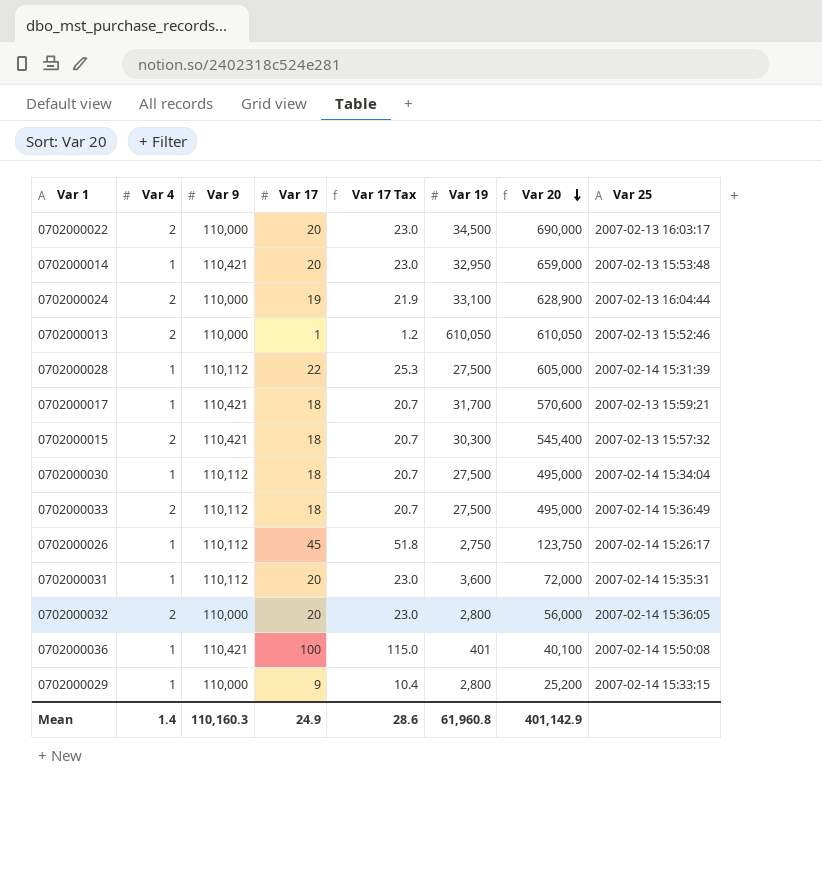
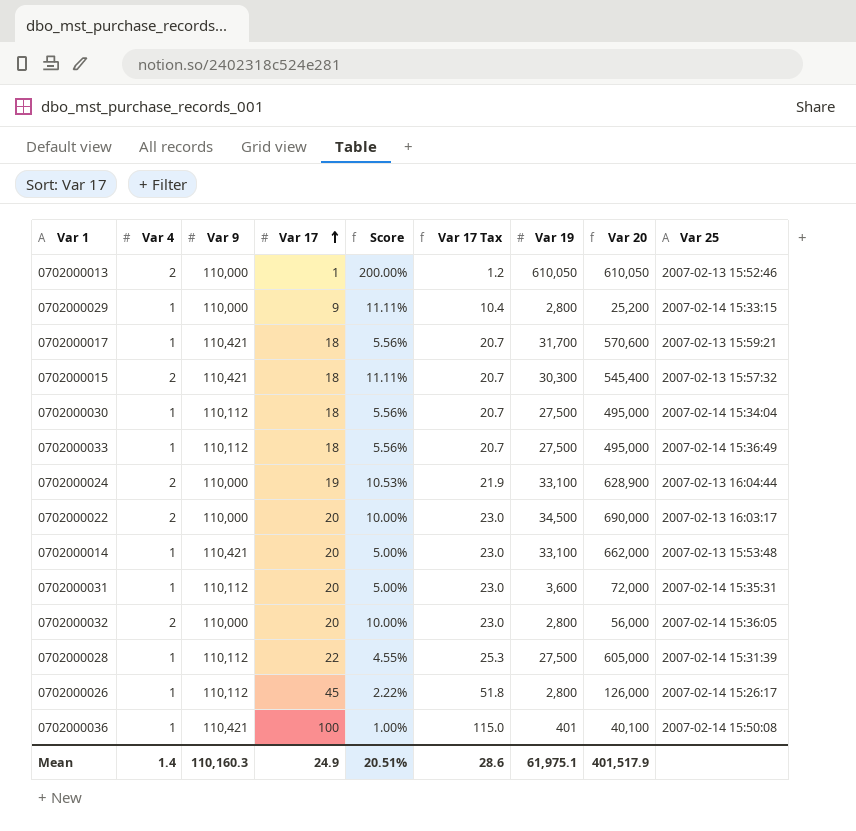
row order: Var 20 descending -> Var 17 ascending
column Score | formula: none -> [Var 4] / [Var 17]
0702000033 | Var 4: 2 -> 1
0702000014 | Var 19: 32,950 -> 33,100
0702000014 | Var 20: 659,000 -> 662,000
0702000026 | Var 19: 2,750 -> 2,800
0702000026 | Var 20: 123,750 -> 126,000
Mean | Var 19: 61,960.8 -> 61,975.1
Mean | Var 20: 401,142.9 -> 401,517.9

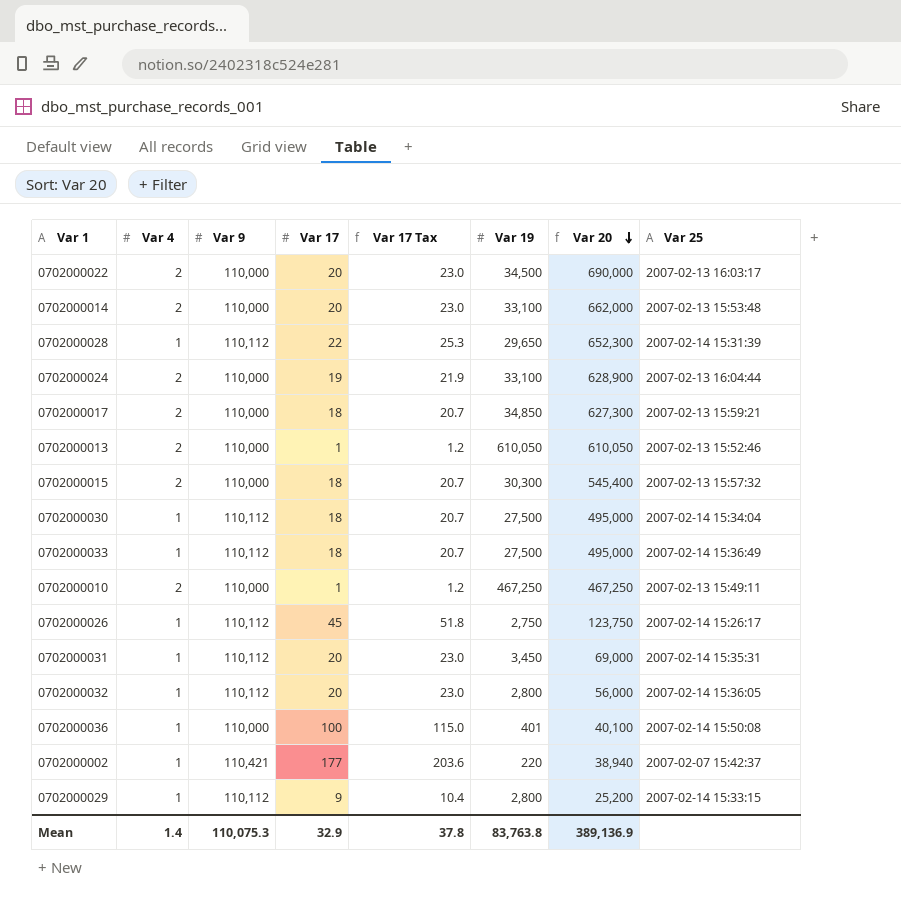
row order: Var 17 ascending -> Var 20 descending
column Score | formula: [Var 4] / [Var 17] -> none
0702000014 | Var 4: 1 -> 2
0702000014 | Var 9: 110,421 -> 110,000
0702000028 | Var 19: 27,500 -> 29,650
0702000028 | Var 20: 605,000 -> 652,300
0702000017 | Var 4: 1 -> 2
0702000017 | Var 9: 110,421 -> 110,000
0702000017 | Var 19: 31,700 -> 34,850
0702000017 | Var 20: 570,600 -> 627,300
0702000015 | Var 9: 110,421 -> 110,000
row 0702000010: none -> 2 | 110,000 | 1 | 1.2 | 467,250 | 467,250 | 2007-02-13 15:49:11
0702000026 | Var 19: 2,800 -> 2,750
0702000026 | Var 20: 126,000 -> 123,750
0702000031 | Var 19: 3,600 -> 3,450
0702000031 | Var 20: 72,000 -> 69,000
0702000032 | Var 4: 2 -> 1
0702000032 | Var 9: 110,000 -> 110,112
0702000036 | Var 9: 110,421 -> 110,000
row 0702000002: none -> 1 | 110,421 | 177 | 203.6 | 220 | 38,940 | 2007-02-07 15:42:37
0702000029 | Var 9: 110,000 -> 110,112
Mean | Var 9: 110,160.3 -> 110,075.3
Mean | Var 17: 24.9 -> 32.9
Mean | Var 17 Tax: 28.6 -> 37.8
Mean | Var 19: 61,975.1 -> 83,763.8
Mean | Var 20: 401,517.9 -> 389,136.9

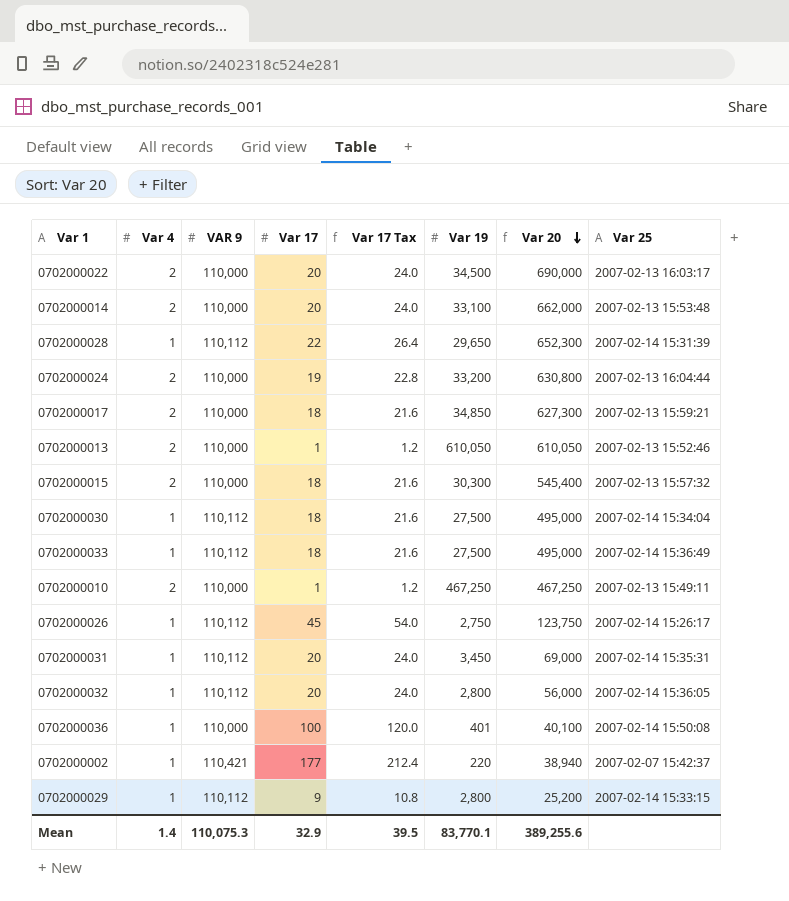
column name: Var 9 -> VAR 9
column Var 17 Tax | formula: [Var 17] * 1.15 -> [Var 17] * 1.2
0702000024 | Var 19: 33,100 -> 33,200
0702000024 | Var 20: 628,900 -> 630,800
Mean | Var 17 Tax: 37.8 -> 39.5
Mean | Var 19: 83,763.8 -> 83,770.1
Mean | Var 20: 389,136.9 -> 389,255.6

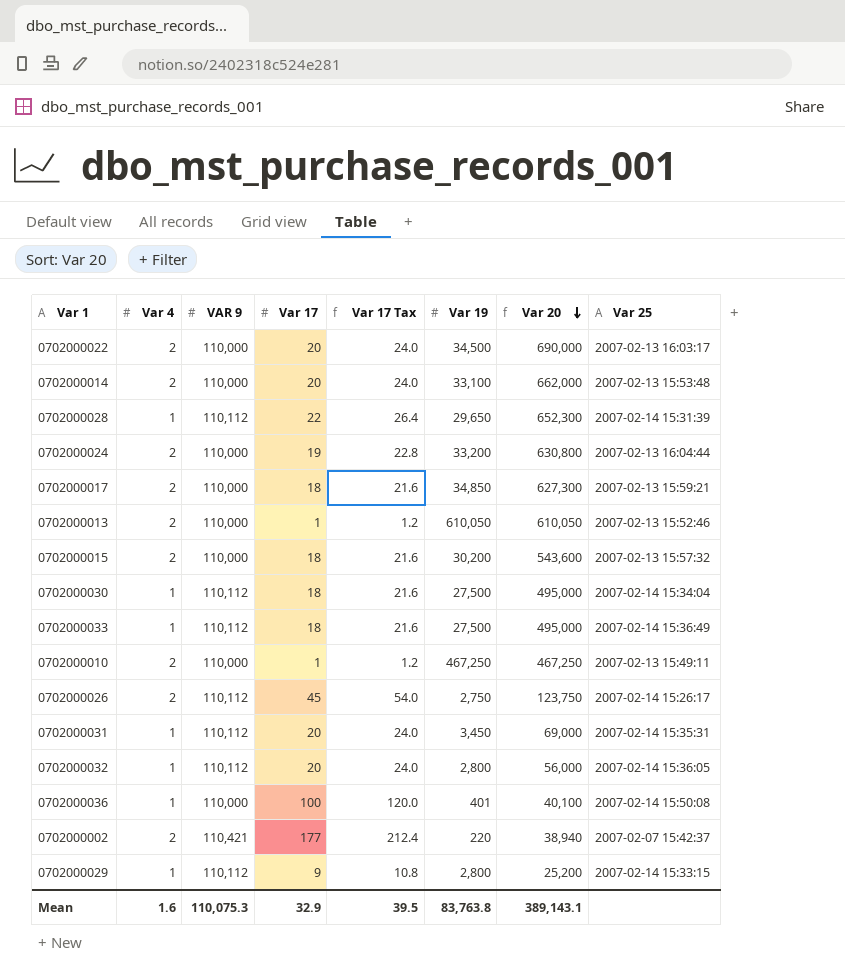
0702000015 | Var 19: 30,300 -> 30,200
0702000015 | Var 20: 545,400 -> 543,600
0702000026 | Var 4: 1 -> 2
0702000002 | Var 4: 1 -> 2
Mean | Var 4: 1.4 -> 1.6
Mean | Var 19: 83,770.1 -> 83,763.8
Mean | Var 20: 389,255.6 -> 389,143.1

